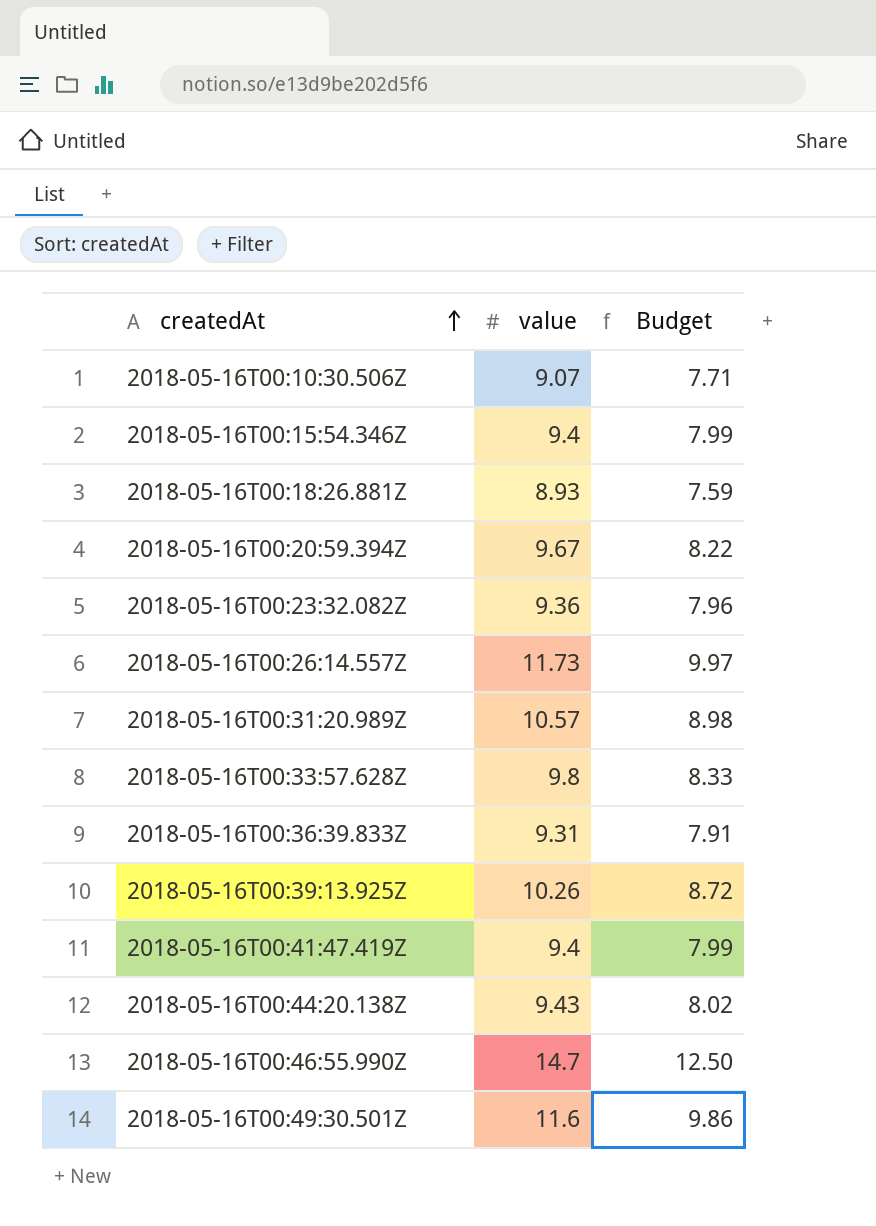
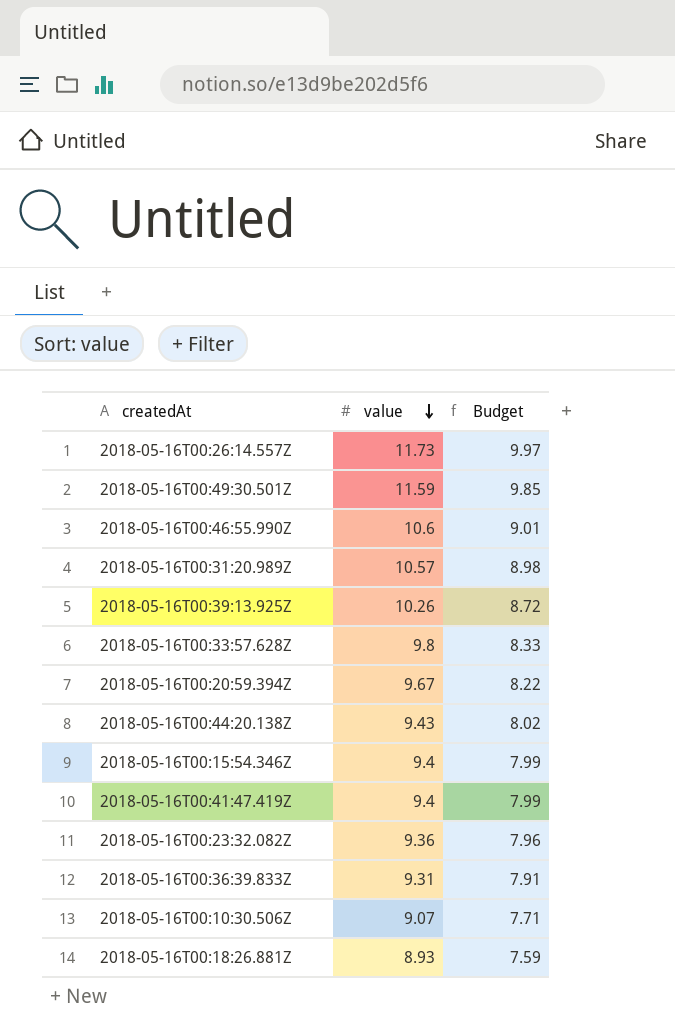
row order: createdAt ascending -> value descending
2018-05-16T00:49:30.501Z | value: 11.6 -> 11.59
2018-05-16T00:49:30.501Z | Budget: 9.86 -> 9.85
2018-05-16T00:46:55.990Z | value: 14.7 -> 10.6
2018-05-16T00:46:55.990Z | Budget: 12.50 -> 9.01

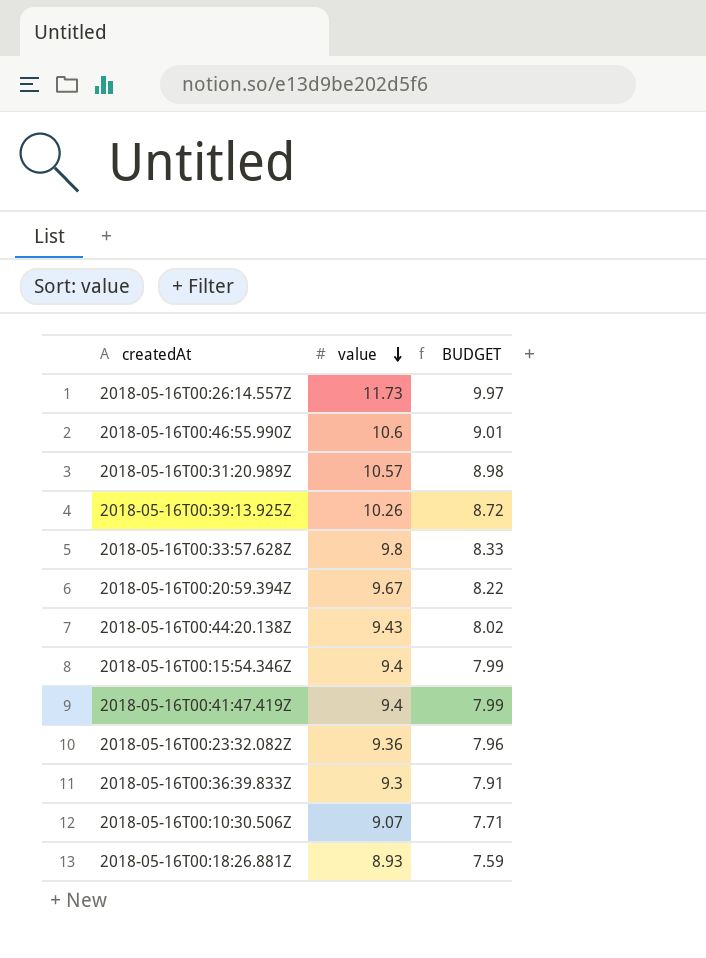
column name: Budget -> BUDGET
row 2018-05-16T00:49:30.501Z: 11.59 | 9.85 -> none
2018-05-16T00:36:39.833Z | value: 9.31 -> 9.3

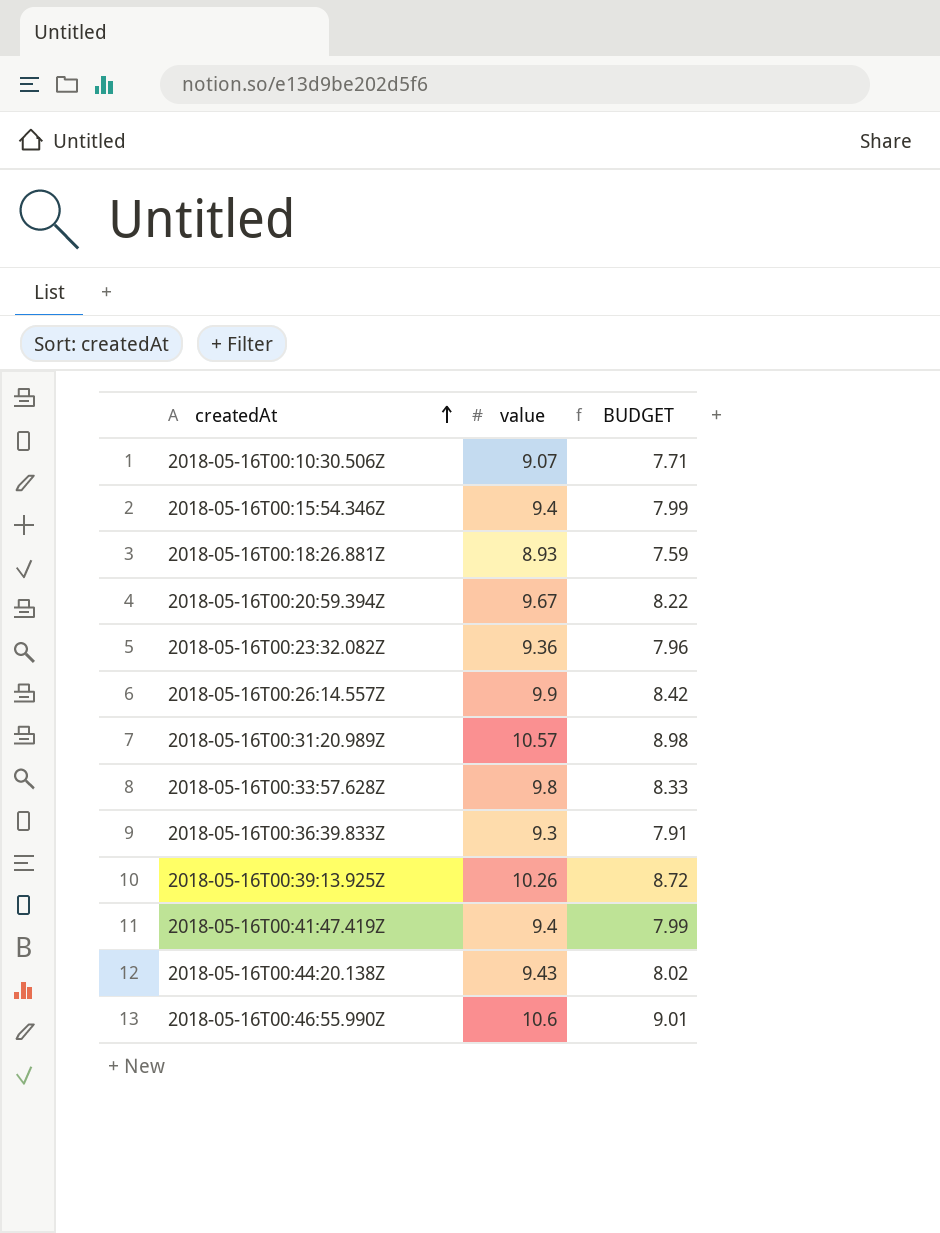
row order: value descending -> createdAt ascending
2018-05-16T00:26:14.557Z | value: 11.73 -> 9.9
2018-05-16T00:26:14.557Z | BUDGET: 9.97 -> 8.42

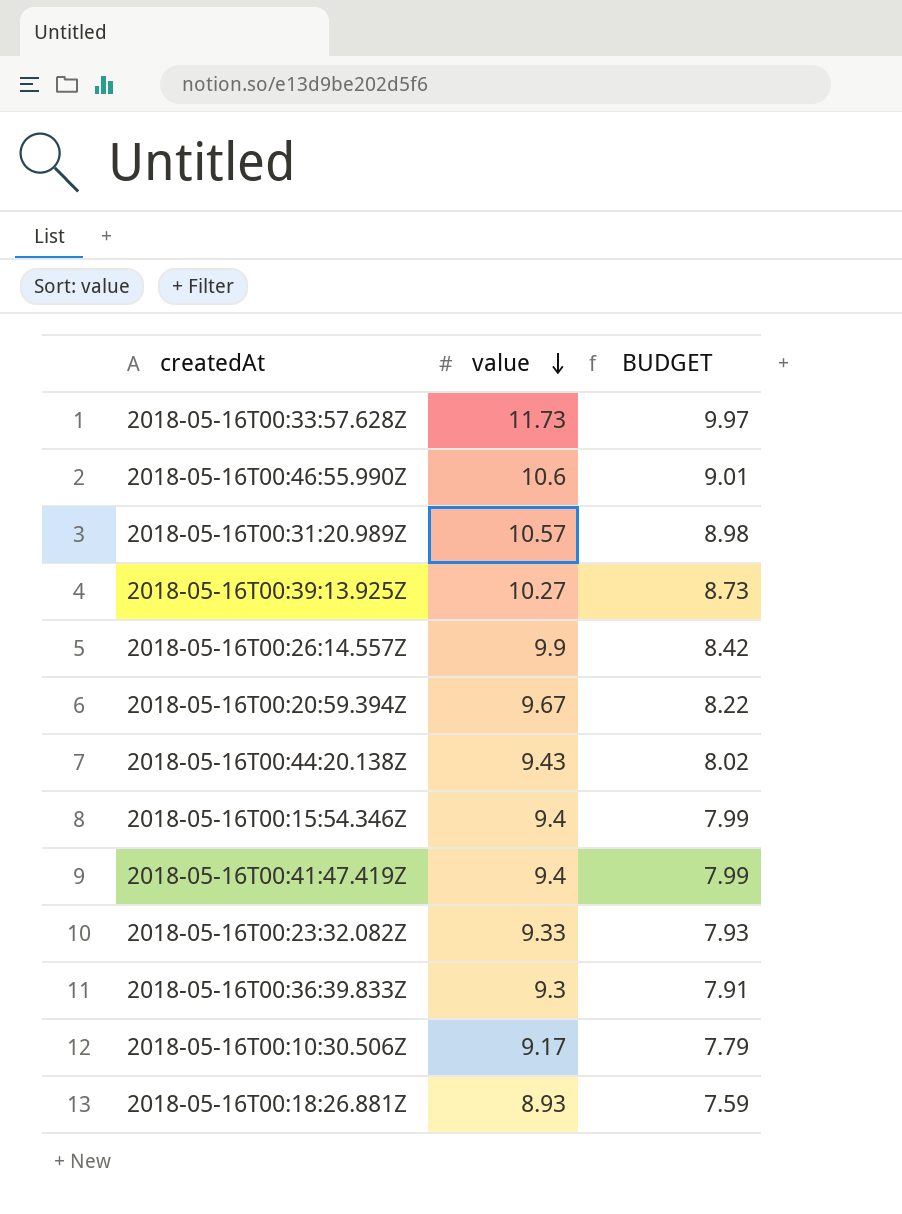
row order: createdAt ascending -> value descending
2018-05-16T00:33:57.628Z | value: 9.8 -> 11.73
2018-05-16T00:33:57.628Z | BUDGET: 8.33 -> 9.97
2018-05-16T00:39:13.925Z | value: 10.26 -> 10.27
2018-05-16T00:39:13.925Z | BUDGET: 8.72 -> 8.73
2018-05-16T00:23:32.082Z | value: 9.36 -> 9.33
2018-05-16T00:23:32.082Z | BUDGET: 7.96 -> 7.93
2018-05-16T00:10:30.506Z | value: 9.07 -> 9.17
2018-05-16T00:10:30.506Z | BUDGET: 7.71 -> 7.79

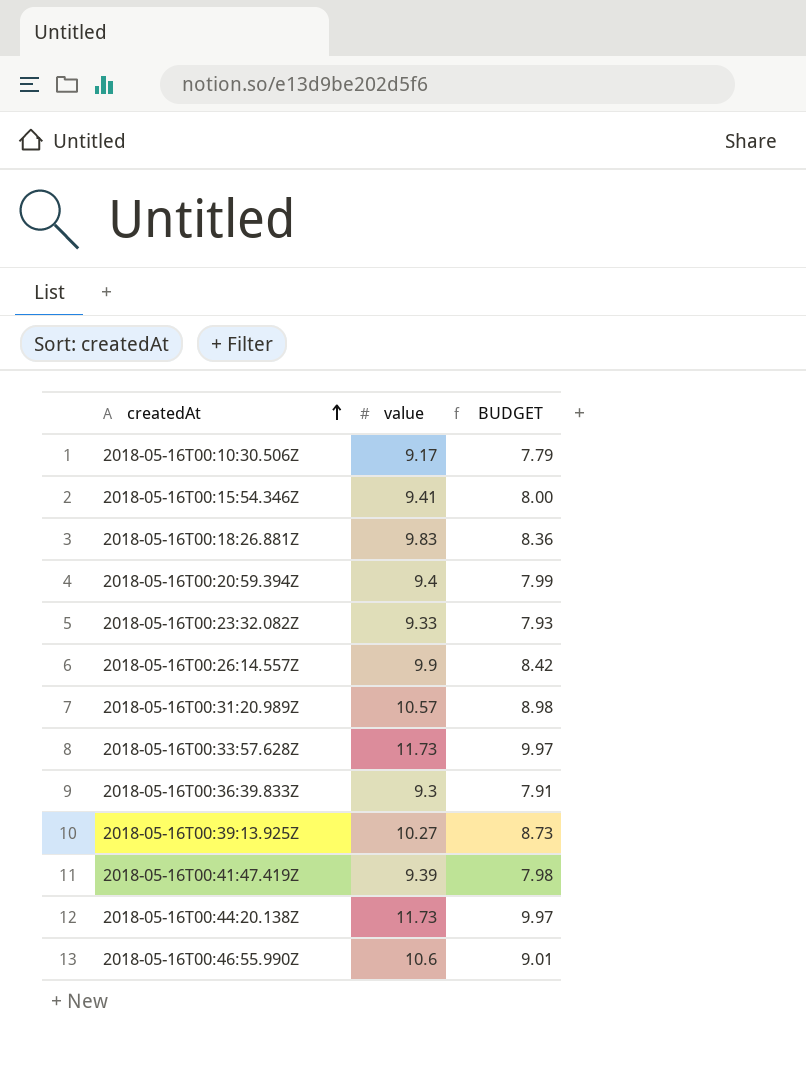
row order: value descending -> createdAt ascending
2018-05-16T00:15:54.346Z | value: 9.4 -> 9.41
2018-05-16T00:15:54.346Z | BUDGET: 7.99 -> 8.00
2018-05-16T00:18:26.881Z | value: 8.93 -> 9.83
2018-05-16T00:18:26.881Z | BUDGET: 7.59 -> 8.36
2018-05-16T00:20:59.394Z | value: 9.67 -> 9.4
2018-05-16T00:20:59.394Z | BUDGET: 8.22 -> 7.99
2018-05-16T00:41:47.419Z | value: 9.4 -> 9.39
2018-05-16T00:41:47.419Z | BUDGET: 7.99 -> 7.98
2018-05-16T00:44:20.138Z | value: 9.43 -> 11.73
2018-05-16T00:44:20.138Z | BUDGET: 8.02 -> 9.97

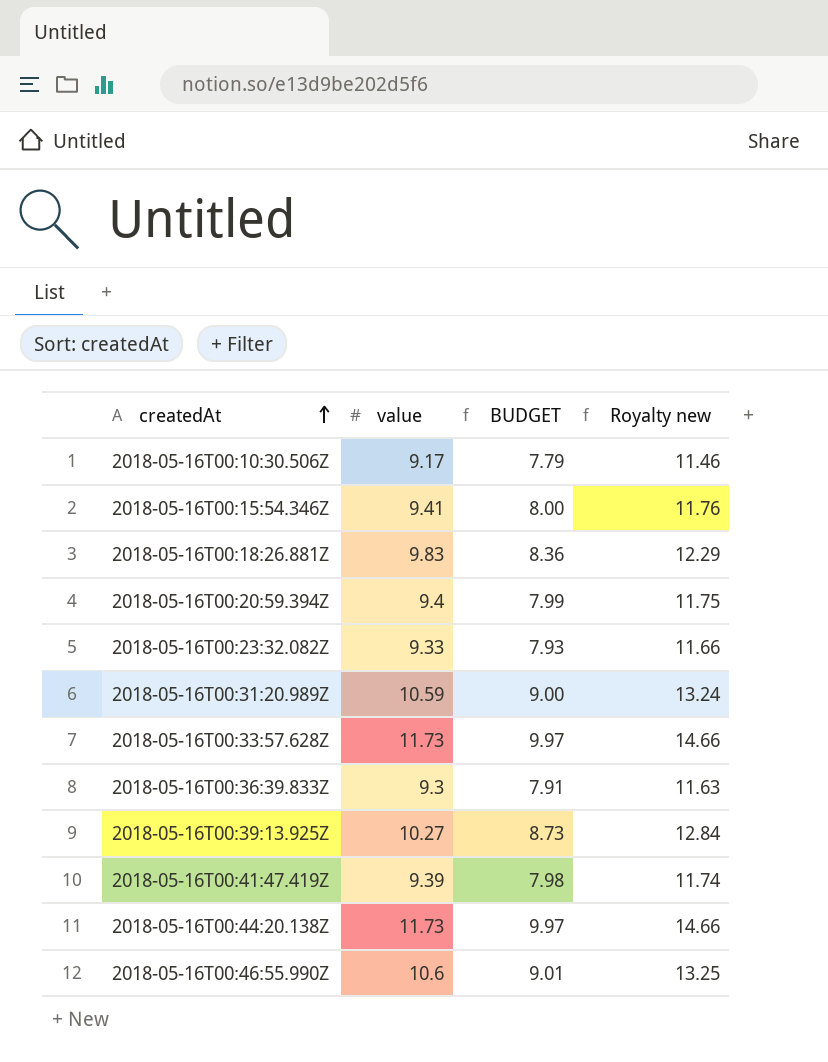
column Royalty new | formula: none -> [value] * 1.25
row 2018-05-16T00:26:14.557Z: 9.9 | 8.42 -> none
2018-05-16T00:31:20.989Z | value: 10.57 -> 10.59
2018-05-16T00:31:20.989Z | BUDGET: 8.98 -> 9.00

